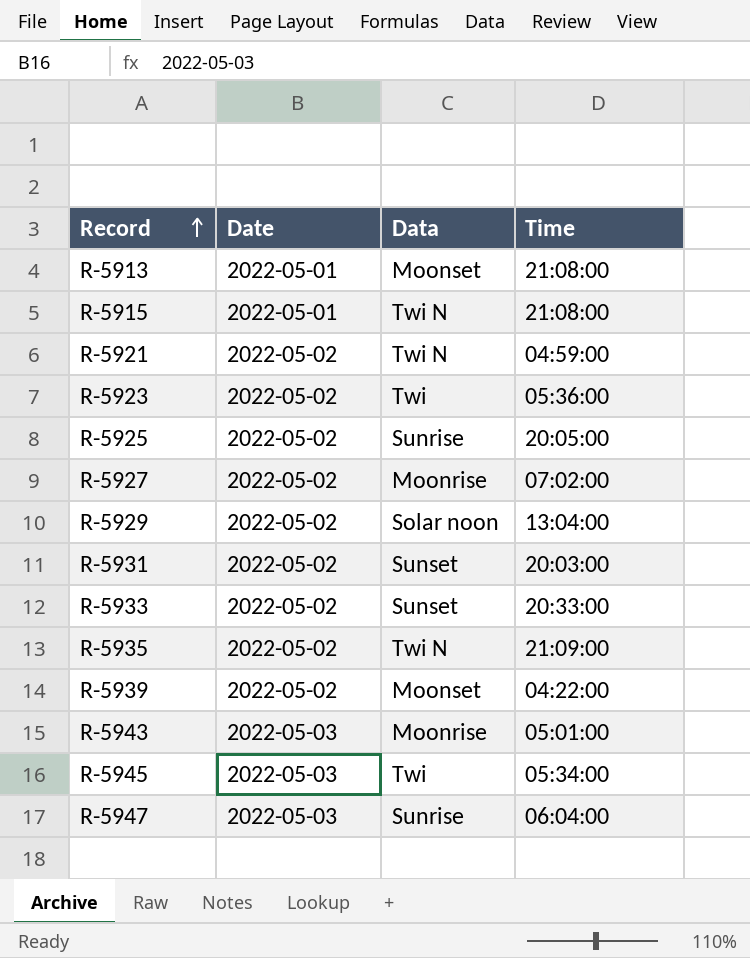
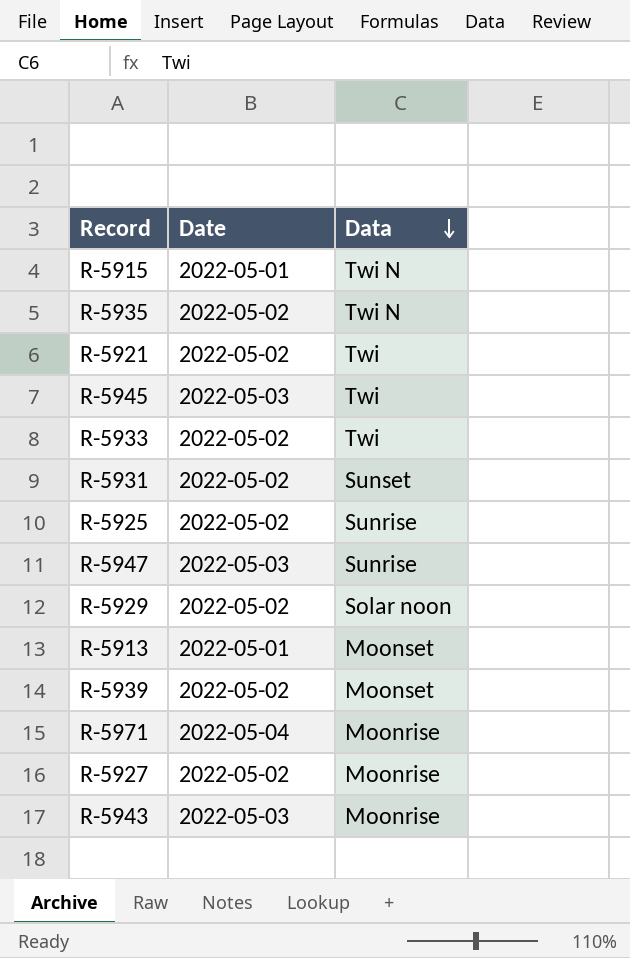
row order: Record ascending -> Data descending
column Time | position: 4 -> none
row R-5923: 2022-05-02 | Twi | 05:36:00 -> none
R-5921 | Data: Twi N -> Twi
R-5933 | Data: Sunset -> Twi
row R-5971: none -> 2022-05-04 | Moonrise

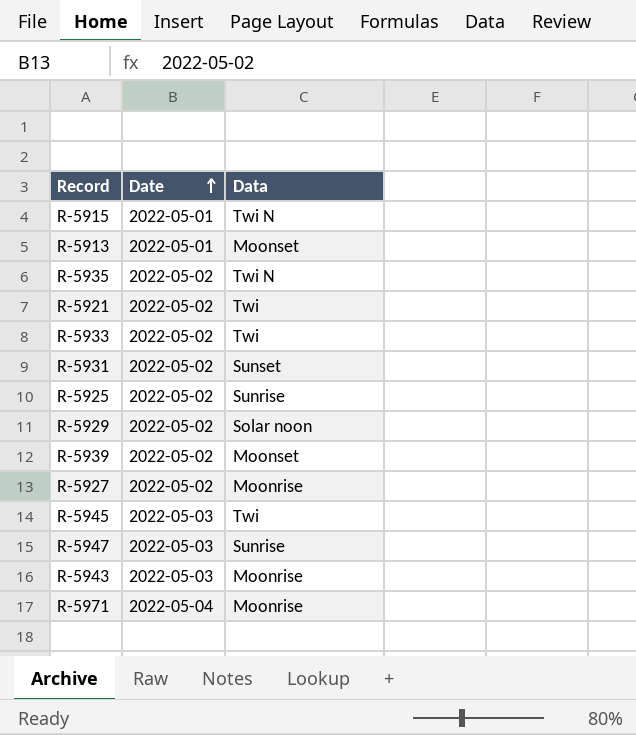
row order: Data descending -> Date ascending

